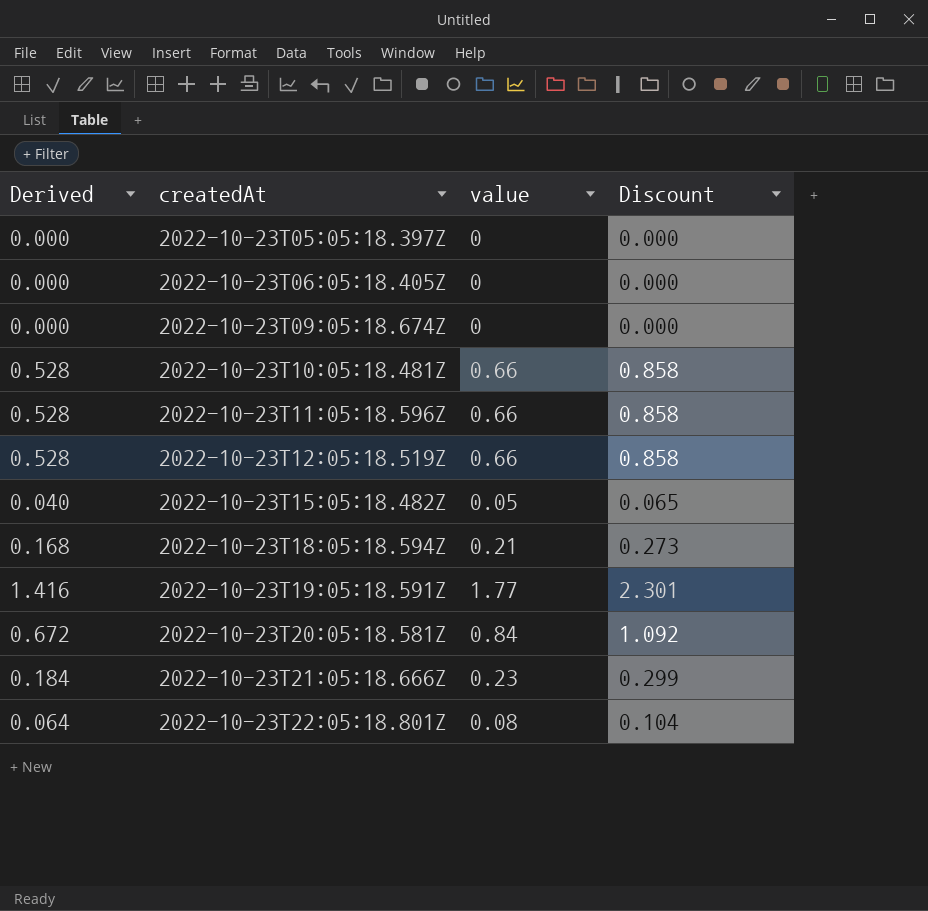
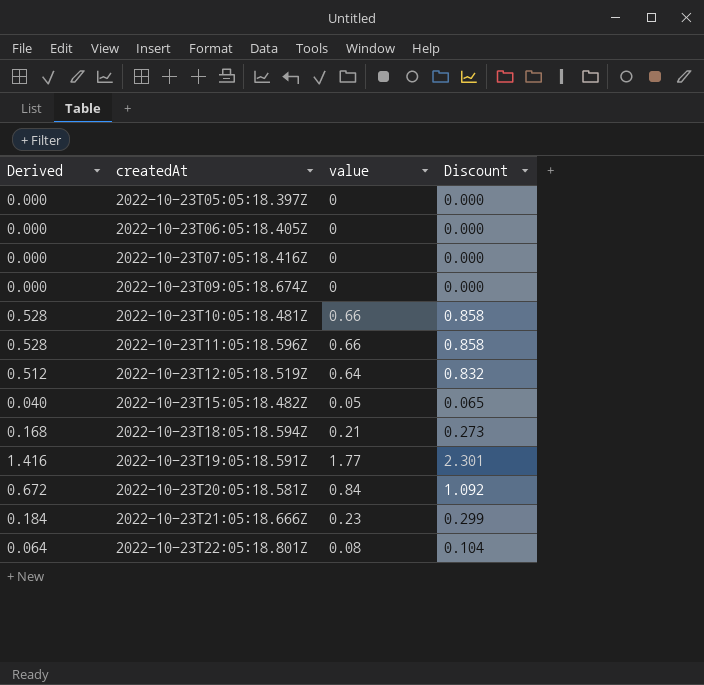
row 2022-10-23T07:05:18.416Z: none -> 0.000 | 0 | 0.000
2022-10-23T12:05:18.519Z | Derived: 0.528 -> 0.512
2022-10-23T12:05:18.519Z | value: 0.66 -> 0.64
2022-10-23T12:05:18.519Z | Discount: 0.858 -> 0.832

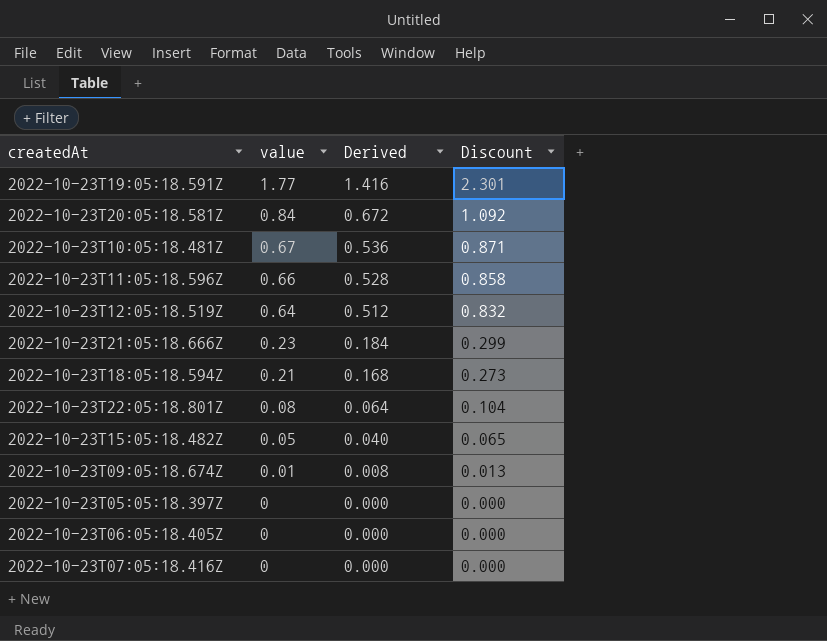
row order: createdAt ascending -> value descending
column Derived | position: 1 -> 3
2022-10-23T10:05:18.481Z | value: 0.66 -> 0.67
2022-10-23T10:05:18.481Z | Derived: 0.528 -> 0.536
2022-10-23T10:05:18.481Z | Discount: 0.858 -> 0.871
2022-10-23T09:05:18.674Z | value: 0 -> 0.01
2022-10-23T09:05:18.674Z | Derived: 0.000 -> 0.008
2022-10-23T09:05:18.674Z | Discount: 0.000 -> 0.013

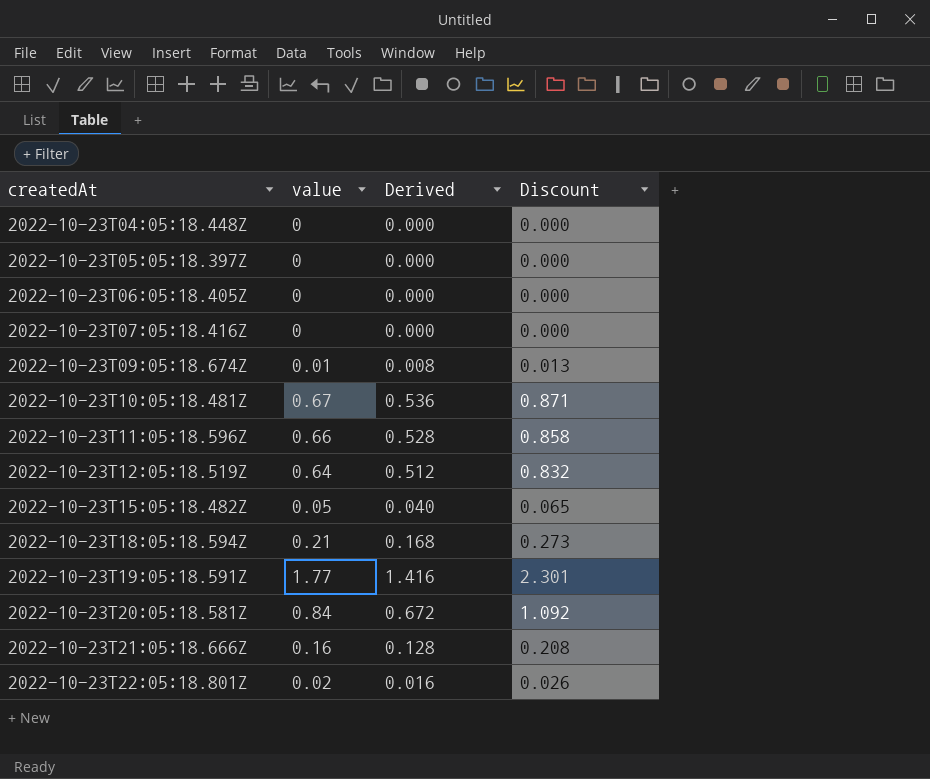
row order: value descending -> createdAt ascending
row 2022-10-23T04:05:18.448Z: none -> 0 | 0.000 | 0.000
2022-10-23T21:05:18.666Z | value: 0.23 -> 0.16
2022-10-23T21:05:18.666Z | Derived: 0.184 -> 0.128
2022-10-23T21:05:18.666Z | Discount: 0.299 -> 0.208
2022-10-23T22:05:18.801Z | value: 0.08 -> 0.02
2022-10-23T22:05:18.801Z | Derived: 0.064 -> 0.016
2022-10-23T22:05:18.801Z | Discount: 0.104 -> 0.026

